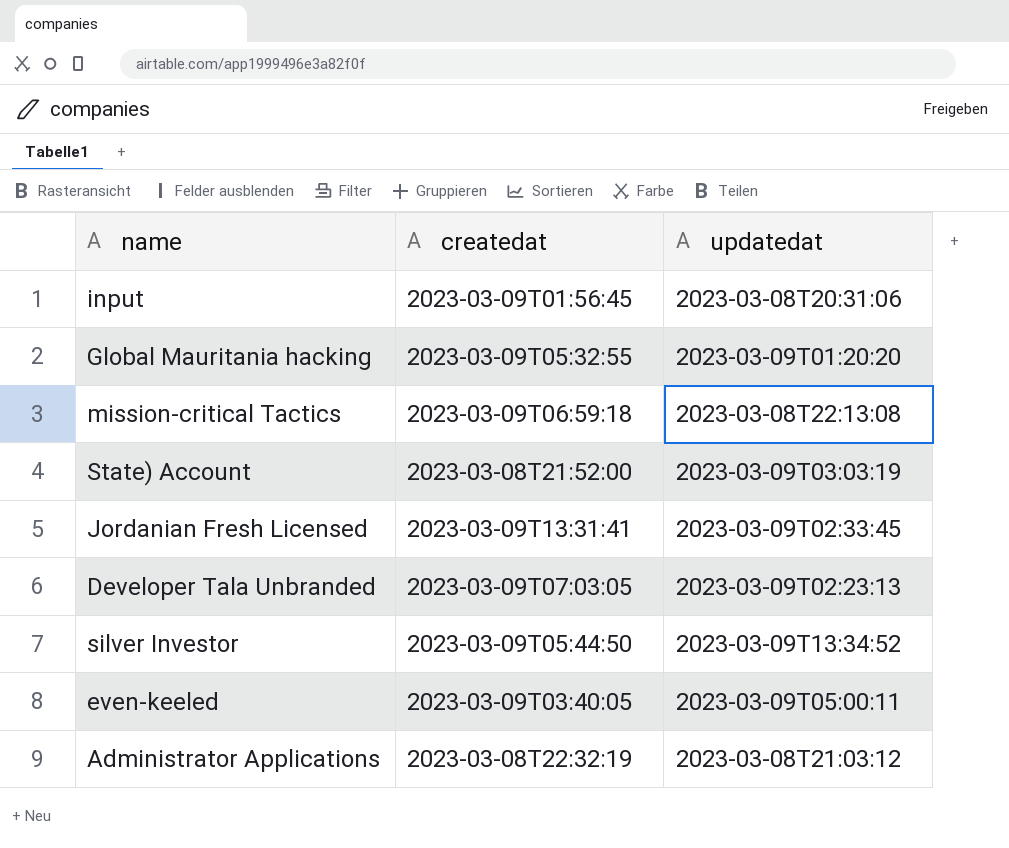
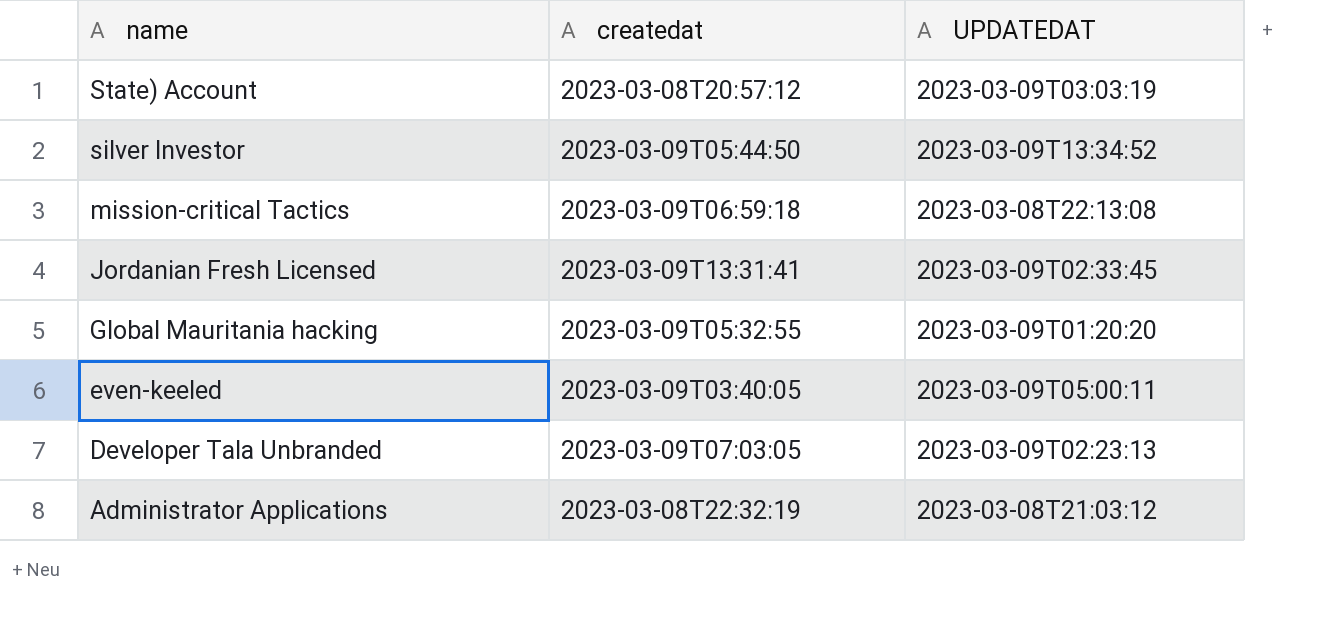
row order: none -> name descending
column name: updatedat -> UPDATEDAT
row input: 2023-03-09T01:56:45 | 2023-03-08T20:31:06 -> none
State) Account | createdat: 2023-03-08T21:52:00 -> 2023-03-08T20:57:12

